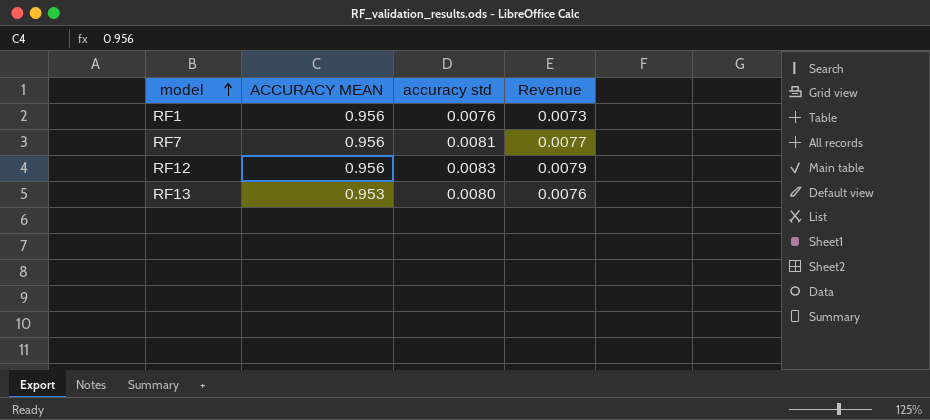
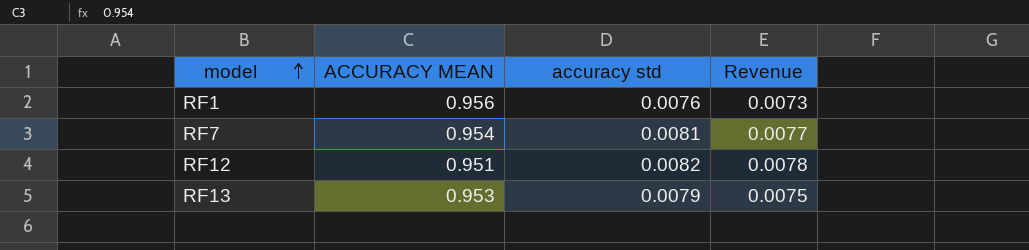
RF7 | ACCURACY MEAN: 0.956 -> 0.954
RF12 | ACCURACY MEAN: 0.956 -> 0.951
RF12 | accuracy std: 0.0083 -> 0.0082
RF12 | Revenue: 0.0079 -> 0.0078
RF13 | accuracy std: 0.0080 -> 0.0079
RF13 | Revenue: 0.0076 -> 0.0075

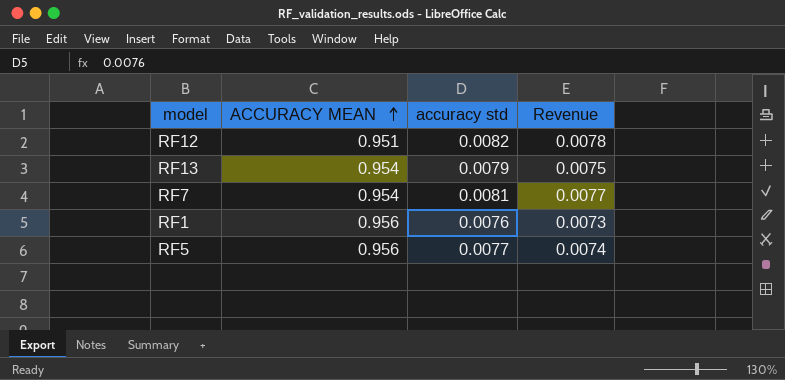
row order: model ascending -> ACCURACY MEAN ascending
RF13 | ACCURACY MEAN: 0.953 -> 0.954
row RF5: none -> 0.956 | 0.0077 | 0.0074

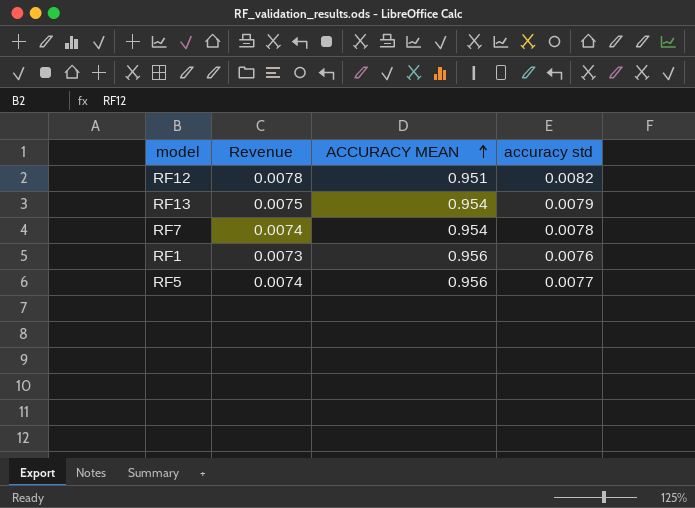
column Revenue | position: 4 -> 2
RF7 | Revenue: 0.0077 -> 0.0074
RF7 | accuracy std: 0.0081 -> 0.0078

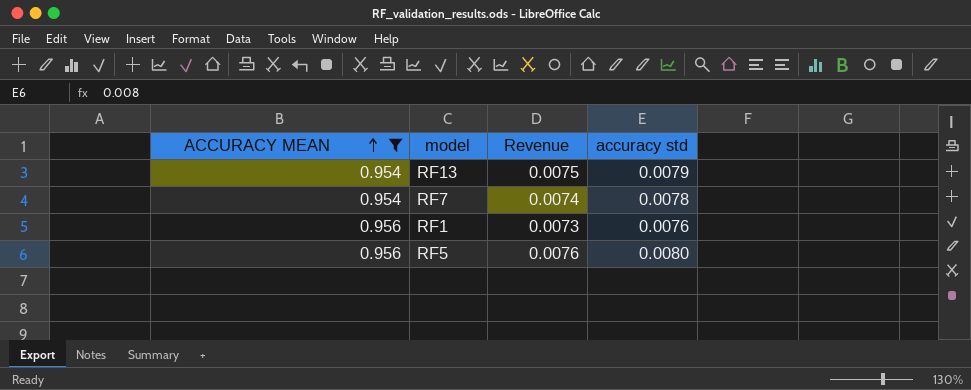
filter: none -> ACCURACY MEAN != 0.951
column ACCURACY MEAN | position: 3 -> 1
RF5 | Revenue: 0.0074 -> 0.0076
RF5 | accuracy std: 0.0077 -> 0.0080

